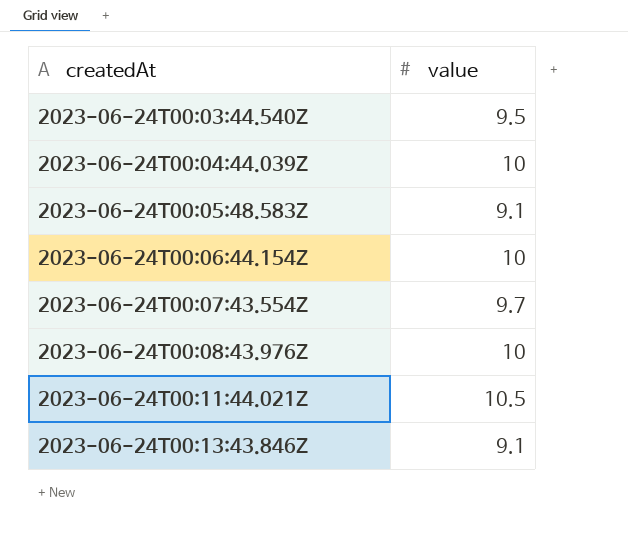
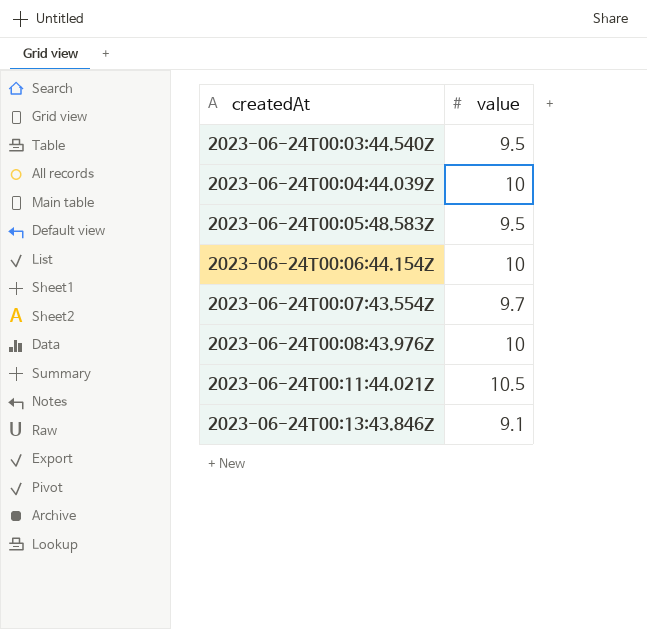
2023-06-24T00:05:48.583Z | value: 9.1 -> 9.5

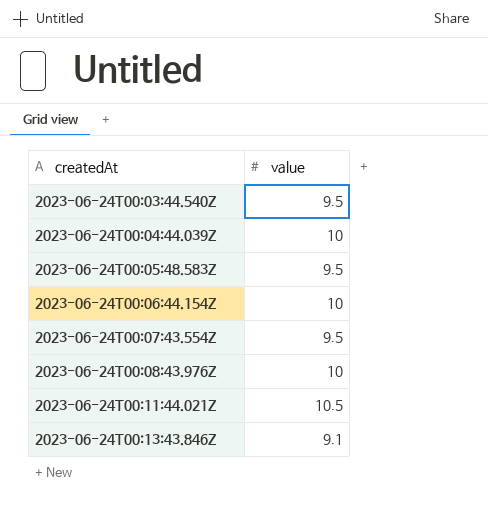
2023-06-24T00:07:43.554Z | value: 9.7 -> 9.5

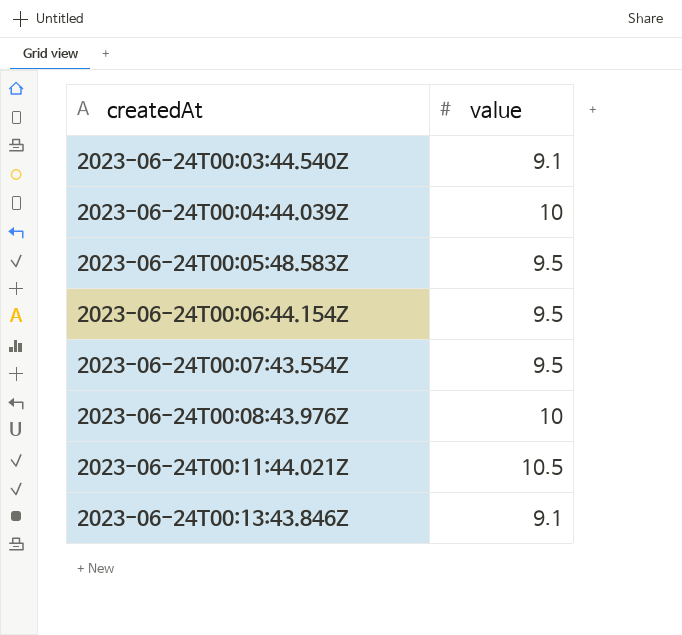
2023-06-24T00:03:44.540Z | value: 9.5 -> 9.1
2023-06-24T00:06:44.154Z | value: 10 -> 9.5

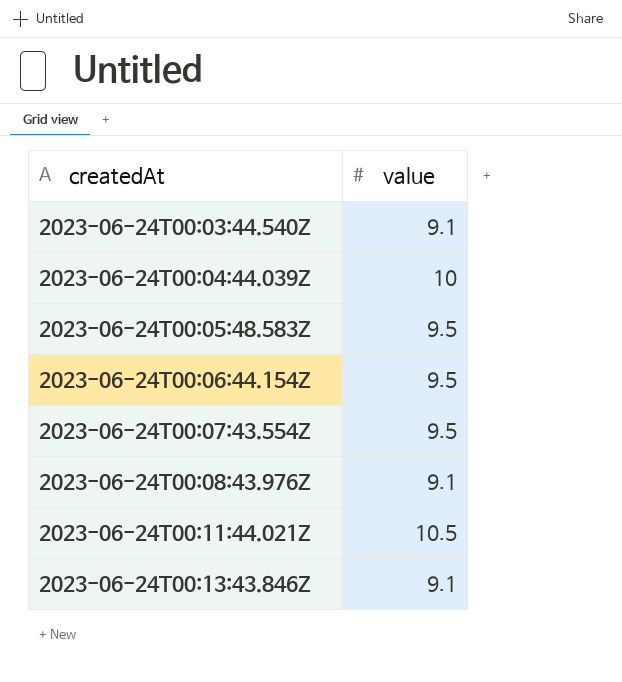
2023-06-24T00:08:43.976Z | value: 10 -> 9.1

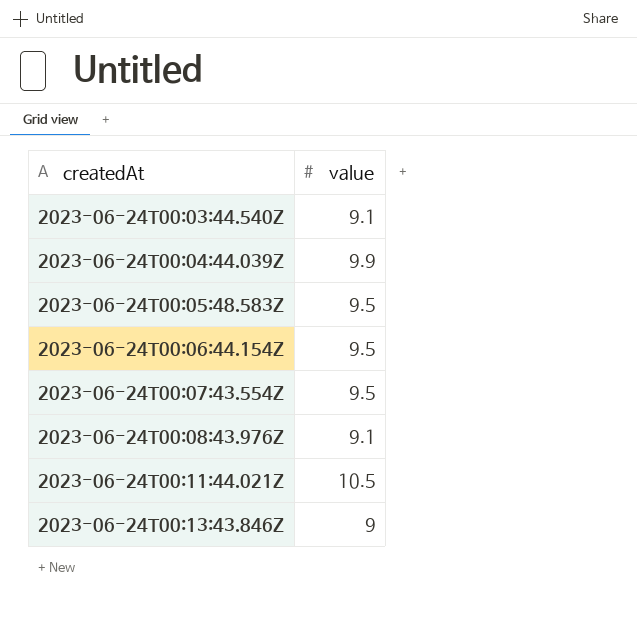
2023-06-24T00:04:44.039Z | value: 10 -> 9.9
2023-06-24T00:13:43.846Z | value: 9.1 -> 9

